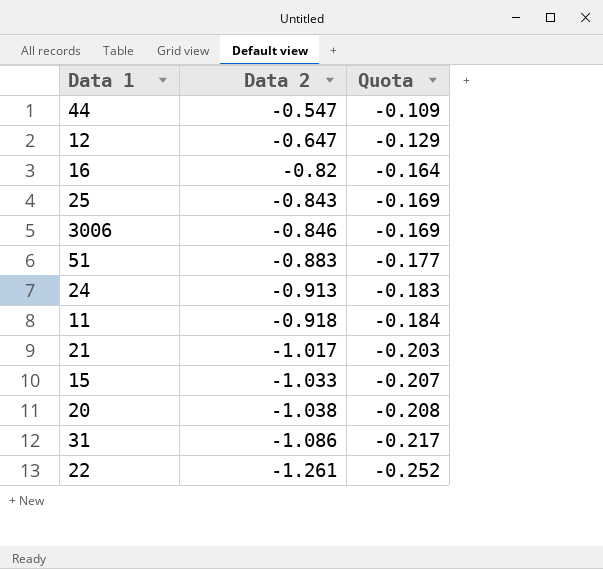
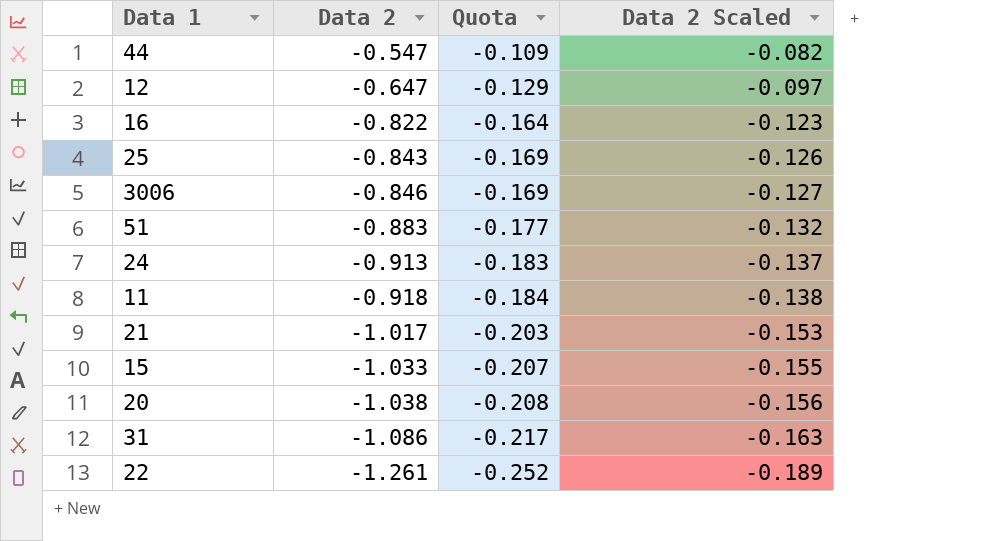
column Data 2 Scaled | formula: none -> [Data 2] * 0.15
16 | Data 2: -0.82 -> -0.822

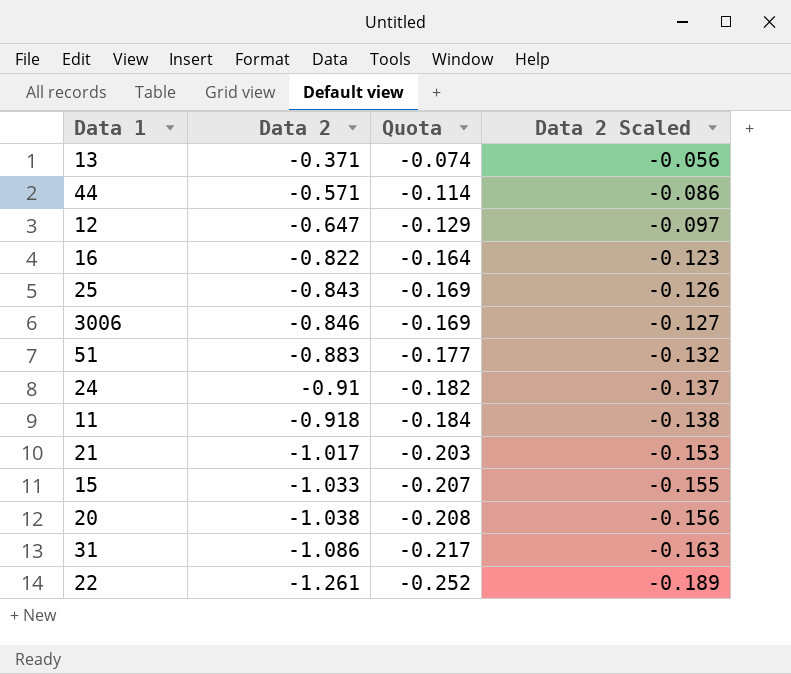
row 13: none -> -0.371 | -0.074 | -0.056
44 | Data 2: -0.547 -> -0.571
44 | Quota: -0.109 -> -0.114
44 | Data 2 Scaled: -0.082 -> -0.086
24 | Data 2: -0.913 -> -0.91
24 | Quota: -0.183 -> -0.182

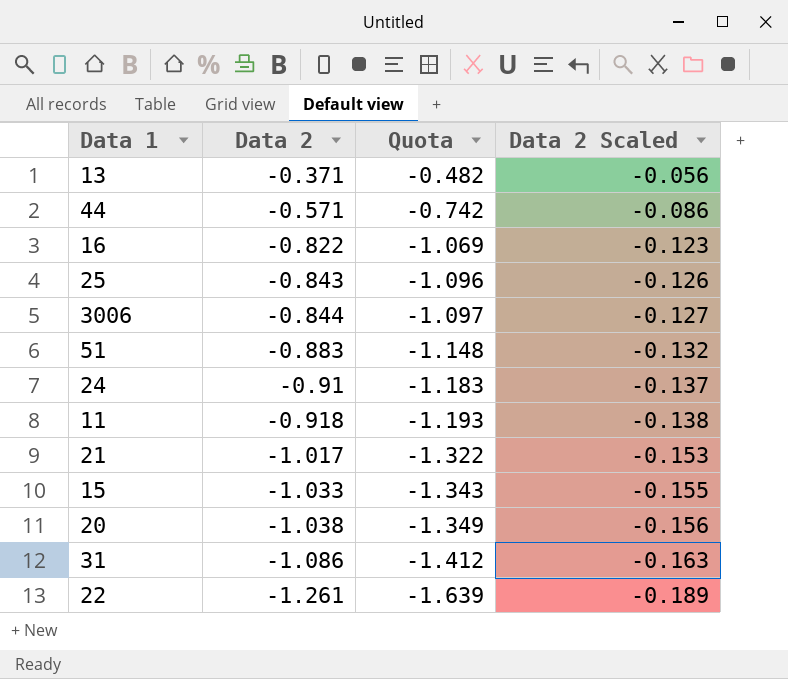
column Quota | formula: [Data 2] * 0.2 -> [Data 2] * 1.3
row 12: -0.647 | -0.129 | -0.097 -> none
3006 | Data 2: -0.846 -> -0.844

